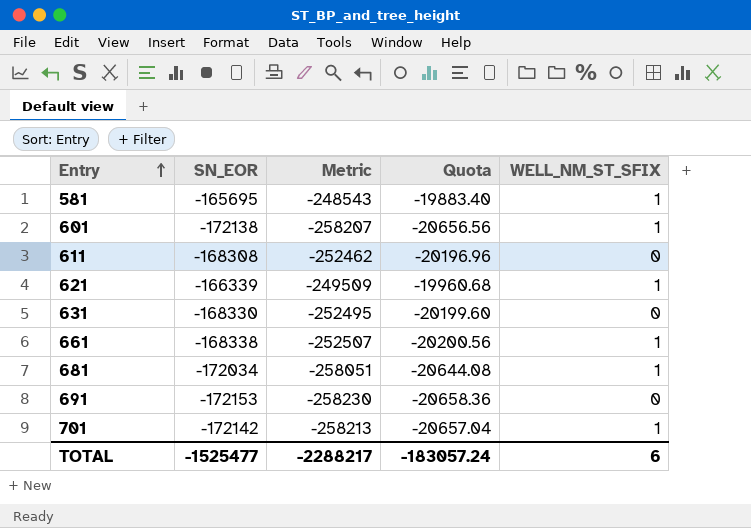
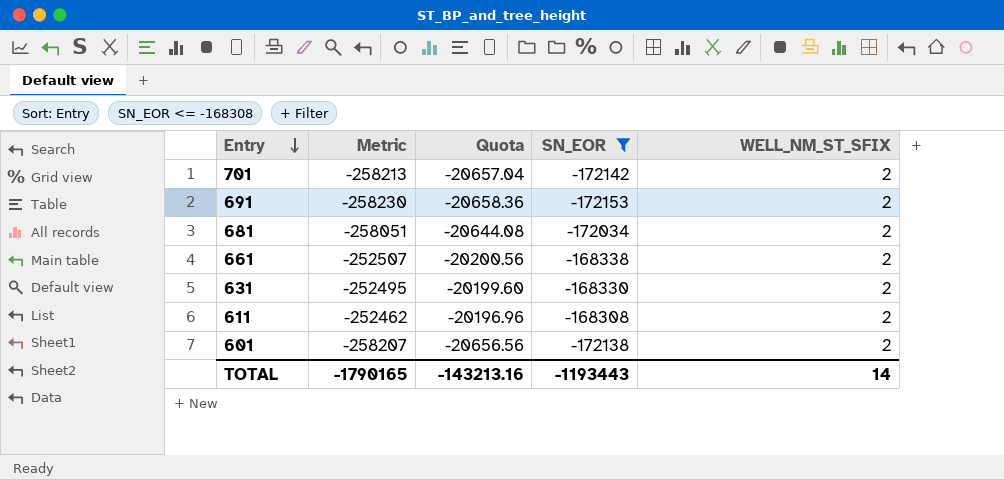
filter: none -> SN_EOR <= -168308
row order: Entry ascending -> Entry descending
column SN_EOR | position: 2 -> 4
701 | WELL_NM_ST_SFIX: 1 -> 2
691 | WELL_NM_ST_SFIX: 0 -> 2
681 | WELL_NM_ST_SFIX: 1 -> 2
661 | WELL_NM_ST_SFIX: 1 -> 2
631 | WELL_NM_ST_SFIX: 0 -> 2
611 | WELL_NM_ST_SFIX: 0 -> 2
601 | WELL_NM_ST_SFIX: 1 -> 2
TOTAL | Metric: -2288217 -> -1790165
TOTAL | Quota: -183057.24 -> -143213.16
TOTAL | SN_EOR: -1525477 -> -1193443
TOTAL | WELL_NM_ST_SFIX: 6 -> 14

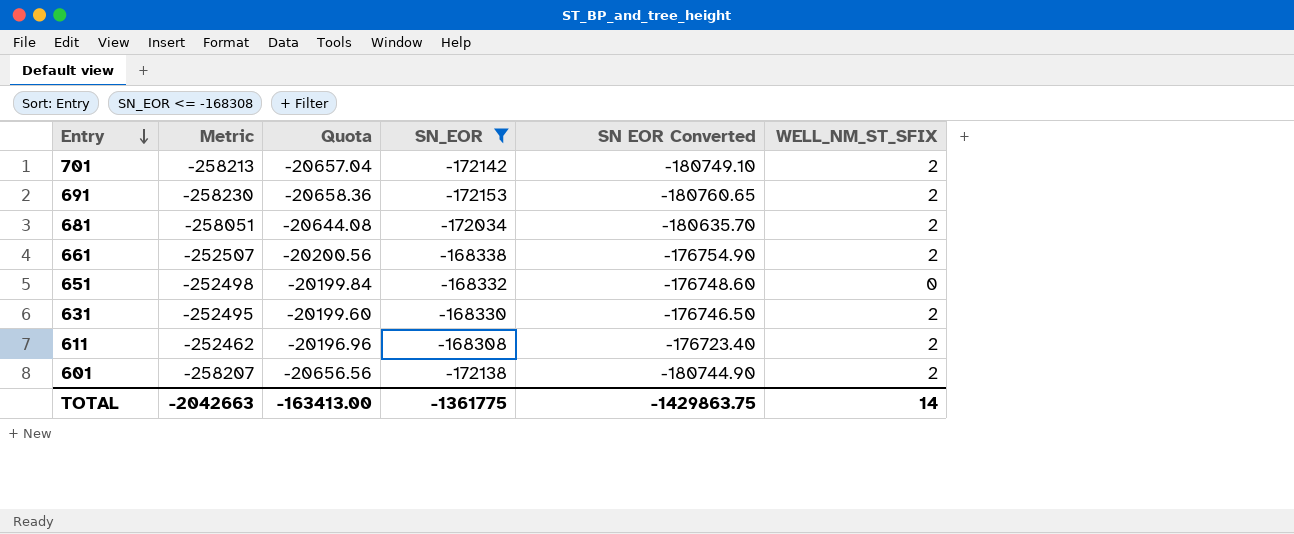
column SN EOR Converted | formula: none -> [SN_EOR] * 1.05
row 651: none -> -252498 | -20199.84 | -168332 | -176748.60 | 0
TOTAL | Metric: -1790165 -> -2042663
TOTAL | Quota: -143213.16 -> -163413.00
TOTAL | SN_EOR: -1193443 -> -1361775

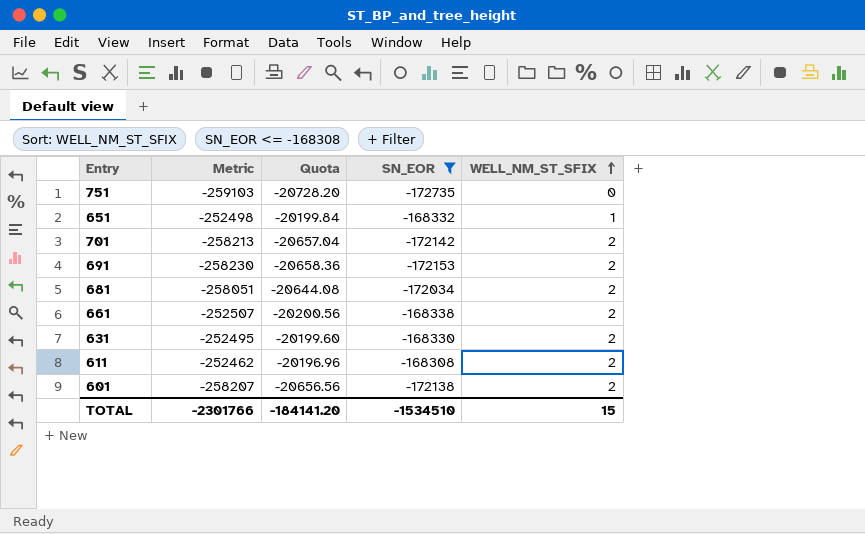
row order: Entry descending -> WELL_NM_ST_SFIX ascending
column SN EOR Converted | formula: [SN_EOR] * 1.05 -> none
row 751: none -> -259103 | -20728.20 | -172735 | 0
651 | WELL_NM_ST_SFIX: 0 -> 1
TOTAL | Metric: -2042663 -> -2301766
TOTAL | Quota: -163413.00 -> -184141.20
TOTAL | SN_EOR: -1361775 -> -1534510
TOTAL | WELL_NM_ST_SFIX: 14 -> 15

